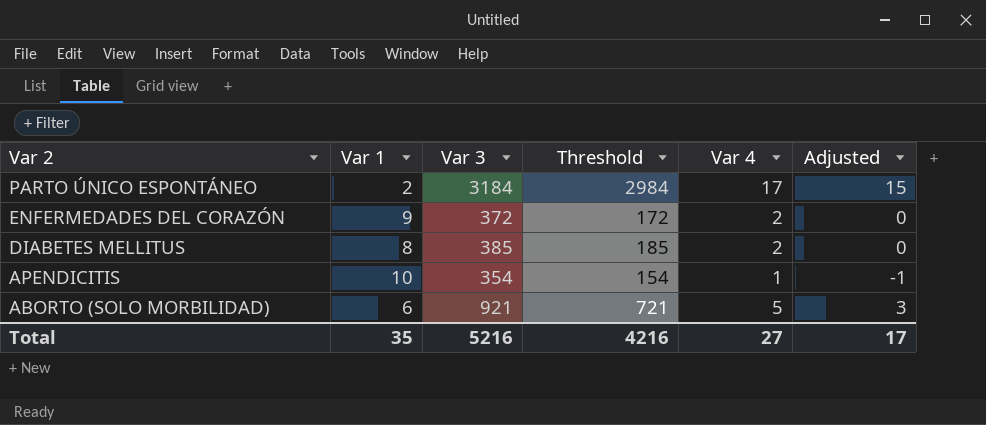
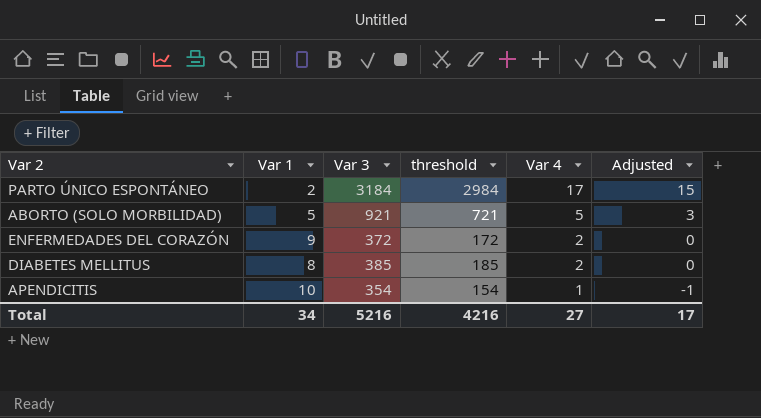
row order: Var 2 descending -> Var 4 descending
column name: Threshold -> threshold
ABORTO (SOLO MORBILIDAD) | Var 1: 6 -> 5
Total | Var 1: 35 -> 34

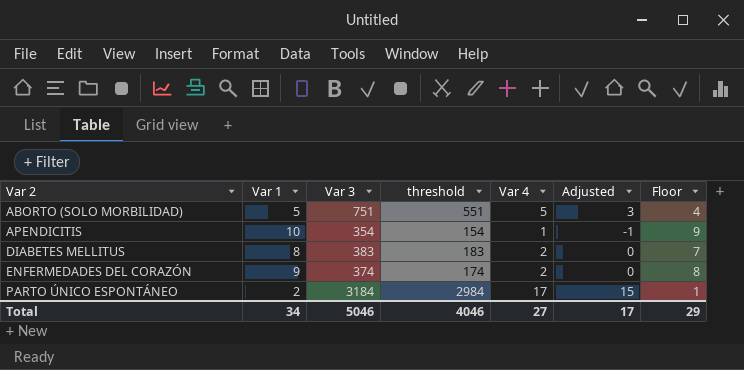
row order: Var 4 descending -> Var 2 ascending
column Floor | formula: none -> [Var 1] - 1
ABORTO (SOLO MORBILIDAD) | Var 3: 921 -> 751
ABORTO (SOLO MORBILIDAD) | threshold: 721 -> 551
DIABETES MELLITUS | Var 3: 385 -> 383
DIABETES MELLITUS | threshold: 185 -> 183
ENFERMEDADES DEL CORAZÓN | Var 3: 372 -> 374
ENFERMEDADES DEL CORAZÓN | threshold: 172 -> 174
Total | Var 3: 5216 -> 5046
Total | threshold: 4216 -> 4046

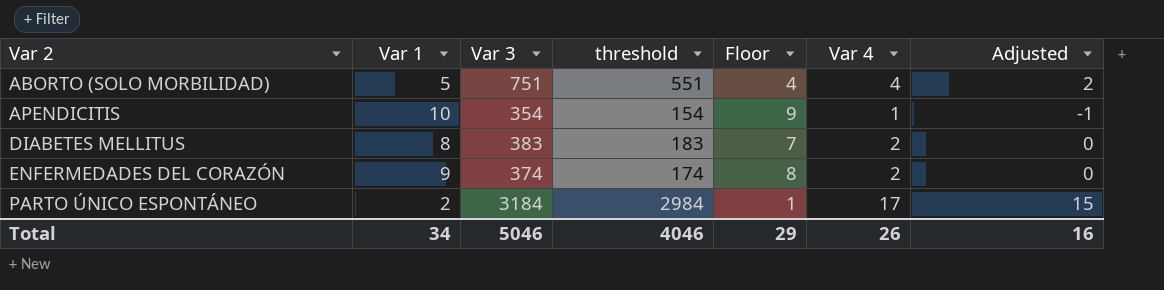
column Floor | position: 7 -> 5
ABORTO (SOLO MORBILIDAD) | Var 4: 5 -> 4
ABORTO (SOLO MORBILIDAD) | Adjusted: 3 -> 2
Total | Var 4: 27 -> 26
Total | Adjusted: 17 -> 16

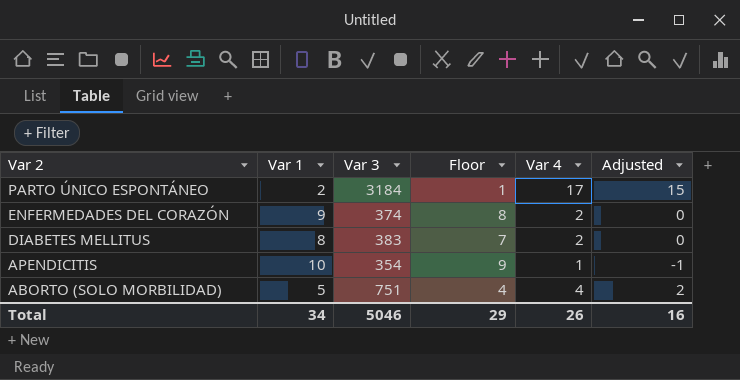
row order: Var 2 ascending -> Var 2 descending
column threshold | formula: [Var 3] - 200 -> none

